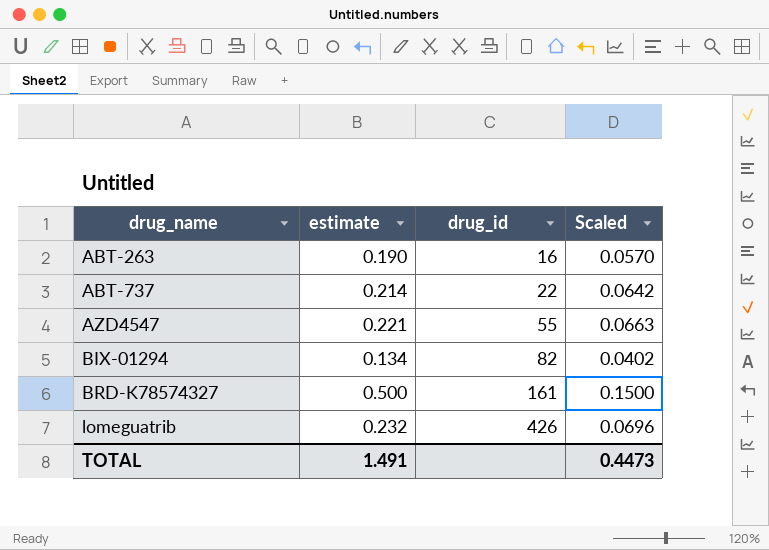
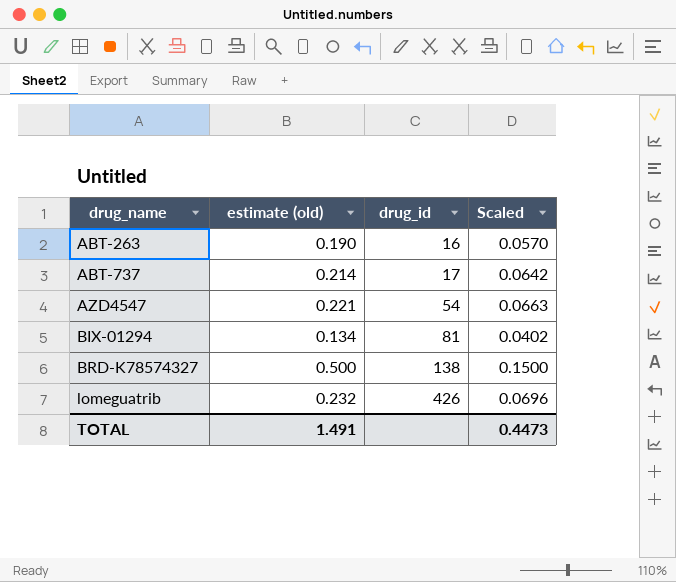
column name: estimate -> estimate (old)
ABT-737 | drug_id: 22 -> 17
AZD4547 | drug_id: 55 -> 54
BIX-01294 | drug_id: 82 -> 81
BRD-K78574327 | drug_id: 161 -> 138

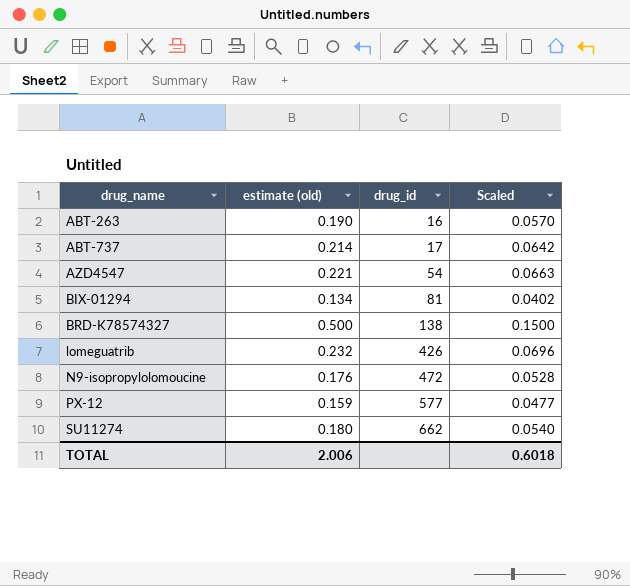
row N9-isopropylolomoucine: none -> 0.176 | 472 | 0.0528
row PX-12: none -> 0.159 | 577 | 0.0477
row SU11274: none -> 0.180 | 662 | 0.0540
TOTAL | estimate (old): 1.491 -> 2.006
TOTAL | Scaled: 0.4473 -> 0.6018

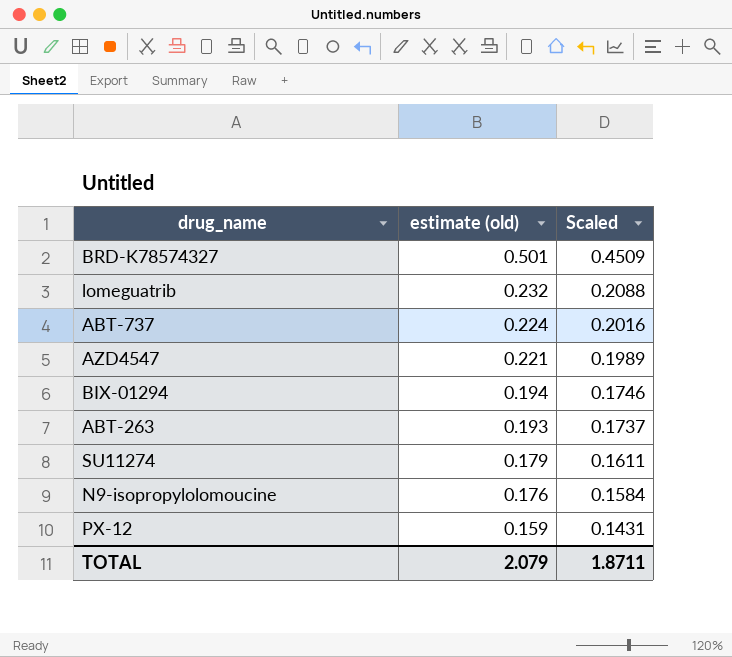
row order: drug_name ascending -> estimate (old) descending
column drug_id | position: 3 -> none
column Scaled | formula: [estimate (old)] * 0.3 -> [estimate (old)] * 0.9
BRD-K78574327 | estimate (old): 0.500 -> 0.501
ABT-737 | estimate (old): 0.214 -> 0.224
BIX-01294 | estimate (old): 0.134 -> 0.194
ABT-263 | estimate (old): 0.190 -> 0.193
SU11274 | estimate (old): 0.180 -> 0.179
TOTAL | estimate (old): 2.006 -> 2.079
TOTAL | Scaled: 0.6018 -> 1.8711

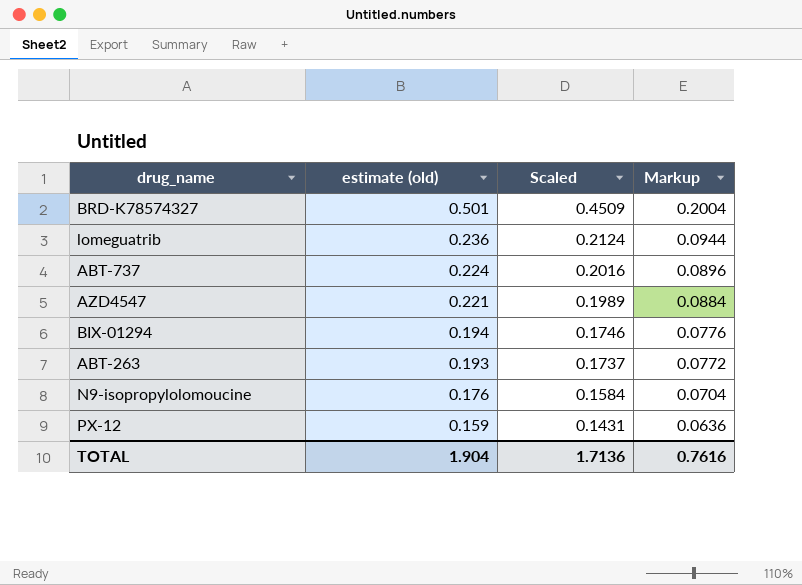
column Markup | formula: none -> [estimate (old)] * 0.4
row SU11274: 0.179 | 0.1611 -> none
lomeguatrib | estimate (old): 0.232 -> 0.236
lomeguatrib | Scaled: 0.2088 -> 0.2124
TOTAL | estimate (old): 2.079 -> 1.904
TOTAL | Scaled: 1.8711 -> 1.7136

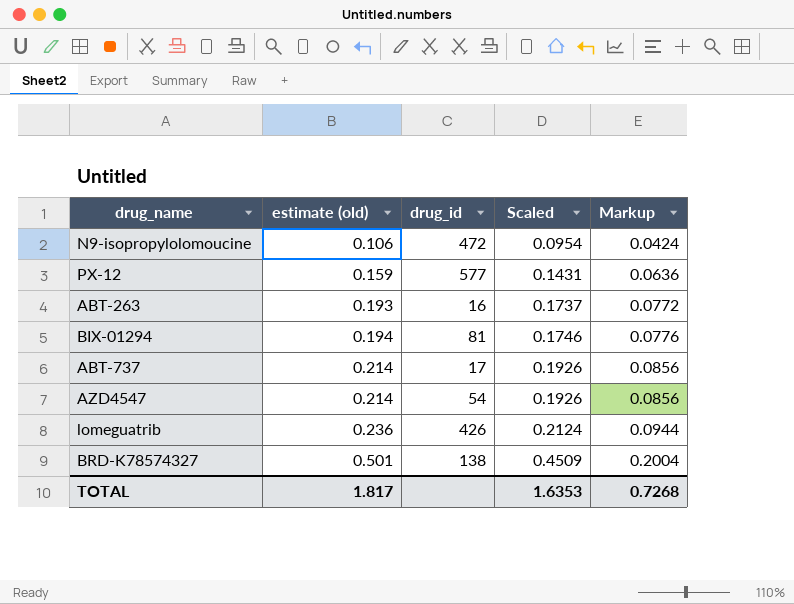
row order: estimate (old) descending -> estimate (old) ascending
column drug_id | position: none -> 3
N9-isopropylolomoucine | estimate (old): 0.176 -> 0.106
N9-isopropylolomoucine | Scaled: 0.1584 -> 0.0954
N9-isopropylolomoucine | Markup: 0.0704 -> 0.0424
ABT-737 | estimate (old): 0.224 -> 0.214
ABT-737 | Scaled: 0.2016 -> 0.1926
ABT-737 | Markup: 0.0896 -> 0.0856
AZD4547 | estimate (old): 0.221 -> 0.214
AZD4547 | Scaled: 0.1989 -> 0.1926
AZD4547 | Markup: 0.0884 -> 0.0856
TOTAL | estimate (old): 1.904 -> 1.817
TOTAL | Scaled: 1.7136 -> 1.6353
TOTAL | Markup: 0.7616 -> 0.7268

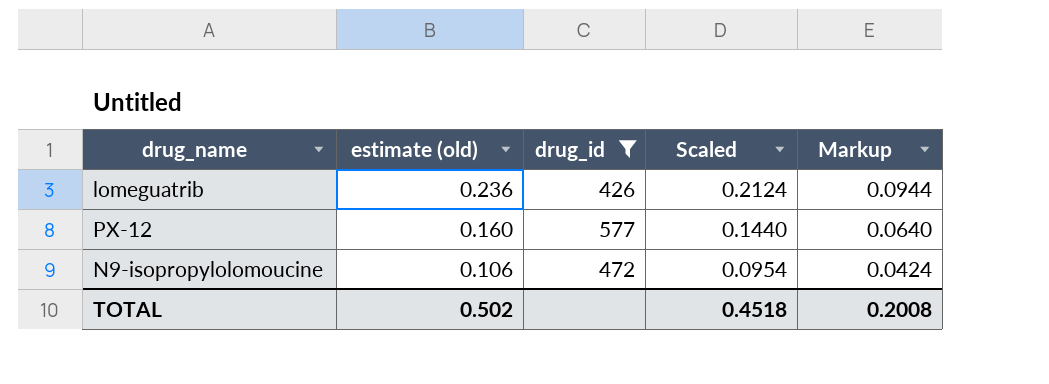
filter: none -> drug_id >= 426
row order: estimate (old) ascending -> estimate (old) descending
PX-12 | estimate (old): 0.159 -> 0.160
PX-12 | Scaled: 0.1431 -> 0.1440
PX-12 | Markup: 0.0636 -> 0.0640
TOTAL | estimate (old): 1.817 -> 0.502
TOTAL | Scaled: 1.6353 -> 0.4518
TOTAL | Markup: 0.7268 -> 0.2008

